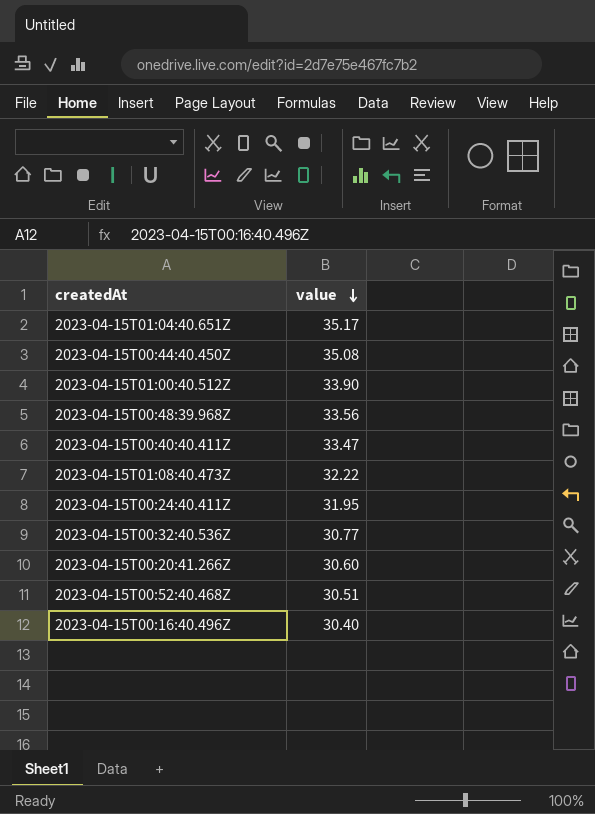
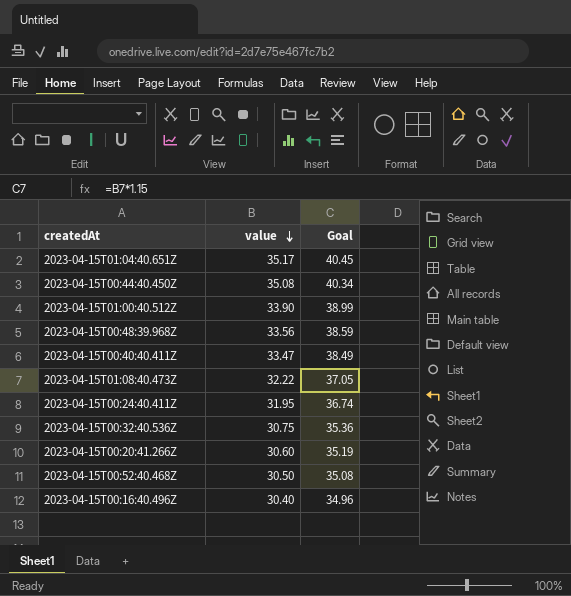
column Goal | formula: none -> [value] * 1.15
2023-04-15T00:32:40.536Z | value: 30.77 -> 30.75
2023-04-15T00:52:40.468Z | value: 30.51 -> 30.50

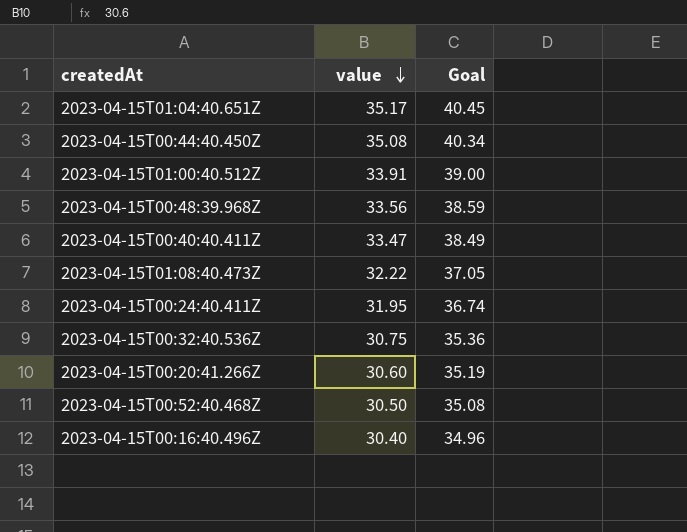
2023-04-15T01:00:40.512Z | value: 33.90 -> 33.91
2023-04-15T01:00:40.512Z | Goal: 38.99 -> 39.00

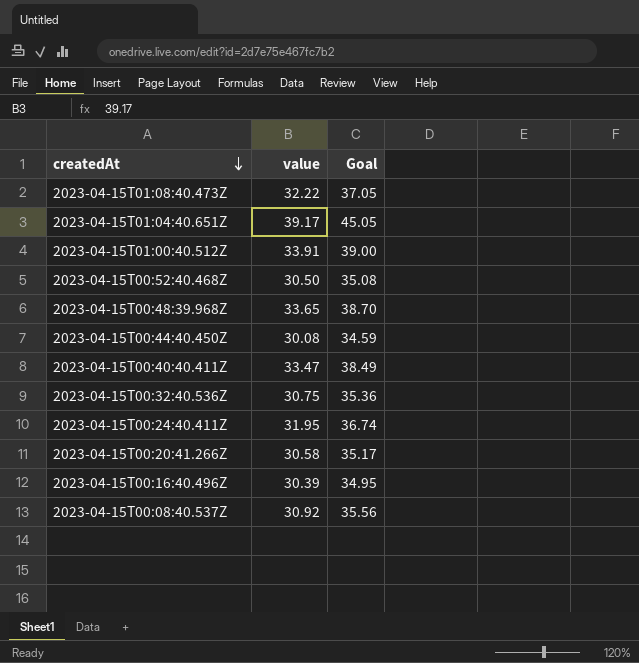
row order: value descending -> createdAt descending
2023-04-15T01:04:40.651Z | value: 35.17 -> 39.17
2023-04-15T01:04:40.651Z | Goal: 40.45 -> 45.05
2023-04-15T00:48:39.968Z | value: 33.56 -> 33.65
2023-04-15T00:48:39.968Z | Goal: 38.59 -> 38.70
2023-04-15T00:44:40.450Z | value: 35.08 -> 30.08
2023-04-15T00:44:40.450Z | Goal: 40.34 -> 34.59
2023-04-15T00:20:41.266Z | value: 30.60 -> 30.58
2023-04-15T00:20:41.266Z | Goal: 35.19 -> 35.17
2023-04-15T00:16:40.496Z | value: 30.40 -> 30.39
2023-04-15T00:16:40.496Z | Goal: 34.96 -> 34.95
row 2023-04-15T00:08:40.537Z: none -> 30.92 | 35.56

